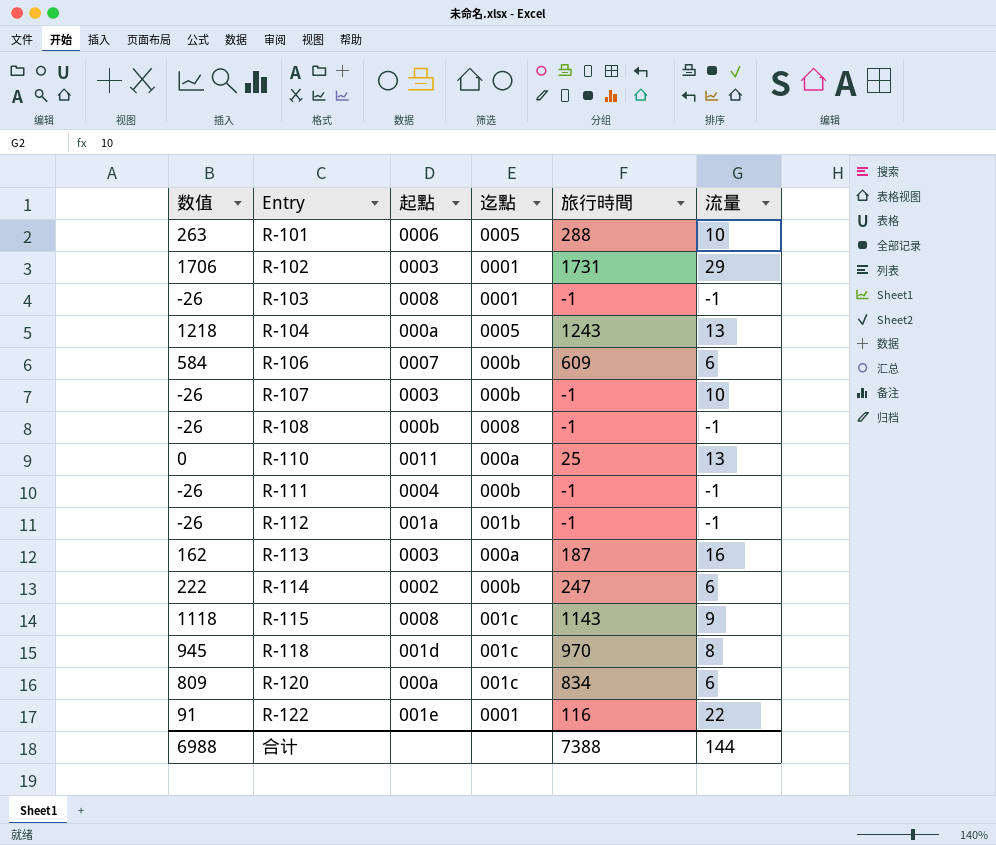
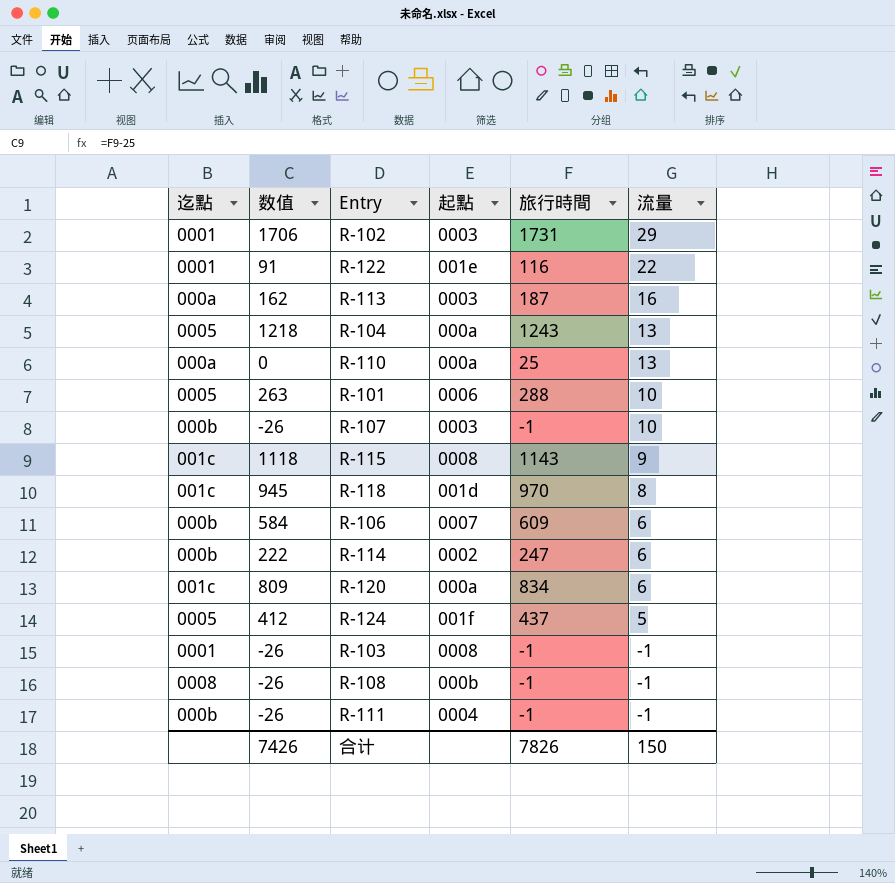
row order: Entry ascending -> 流量 descending
column 迄點 | position: 4 -> 1
row R-112: -26 | 001a | 001b | -1 | -1 -> none
R-110 | 起點: 0011 -> 000a
row R-124: none -> 0005 | 412 | 001f | 437 | 5
合计 | 数值: 6988 -> 7426
合计 | 旅行時間: 7388 -> 7826
合计 | 流量: 144 -> 150

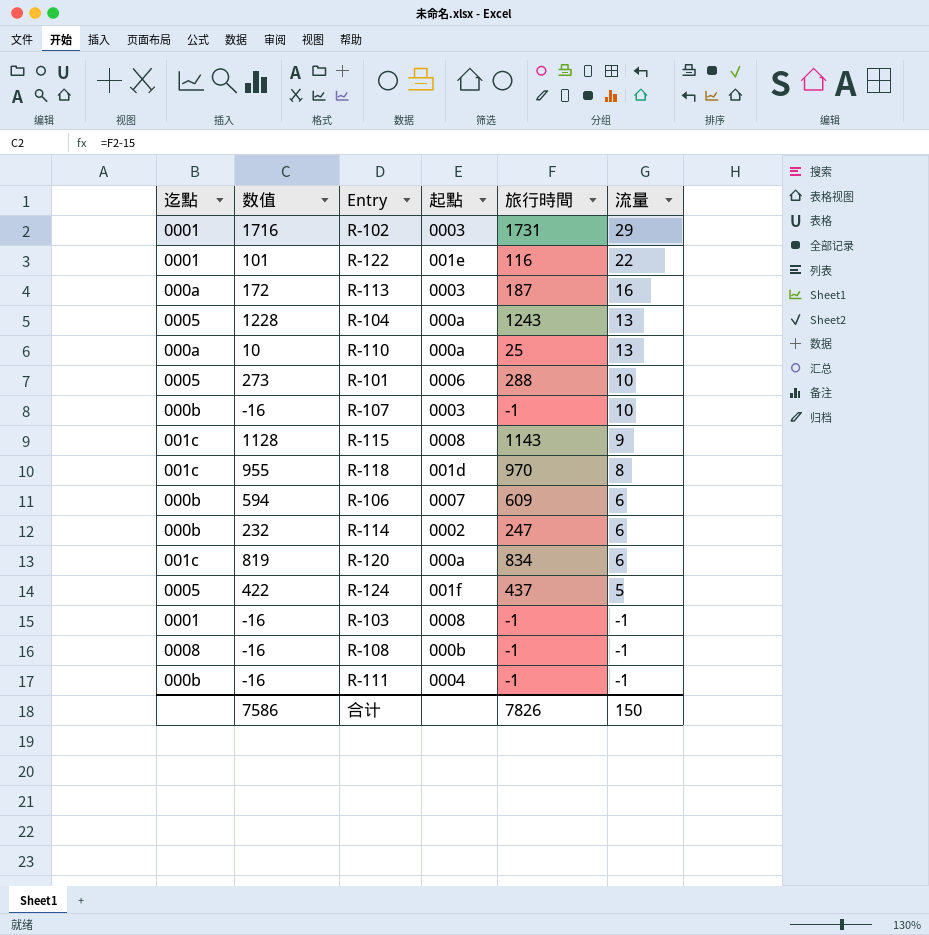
column 数值 | formula: [旅行時間] - 25 -> [旅行時間] - 15
合计 | 数值: 7426 -> 7586

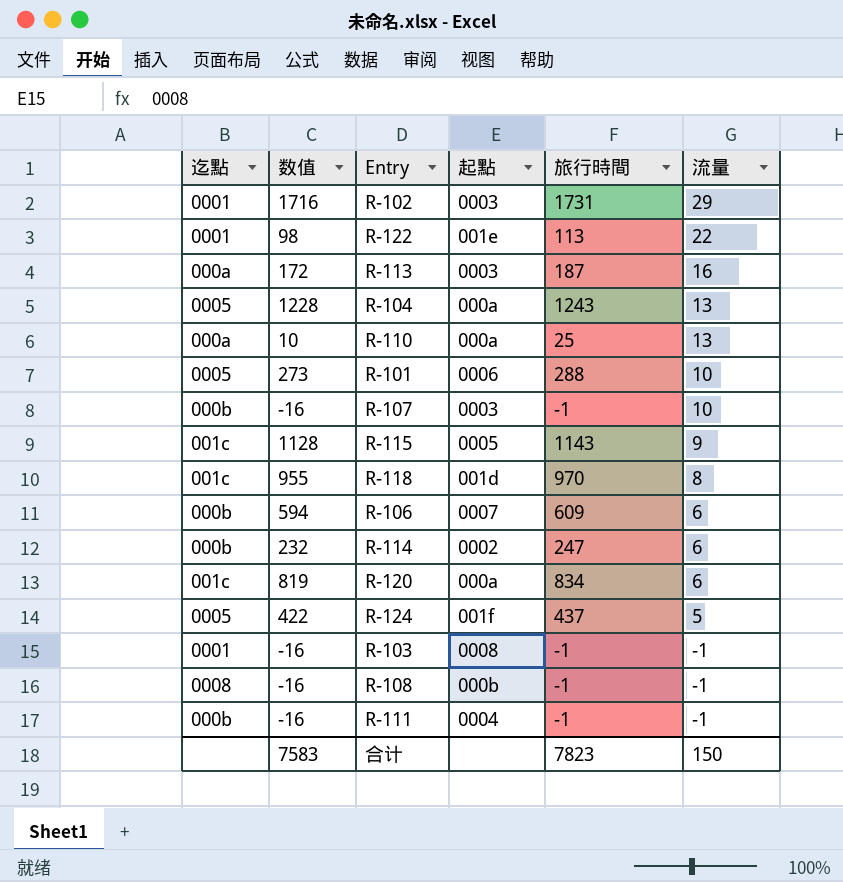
R-122 | 数值: 101 -> 98
R-122 | 旅行時間: 116 -> 113
R-115 | 起點: 0008 -> 0005
合计 | 数值: 7586 -> 7583
合计 | 旅行時間: 7826 -> 7823

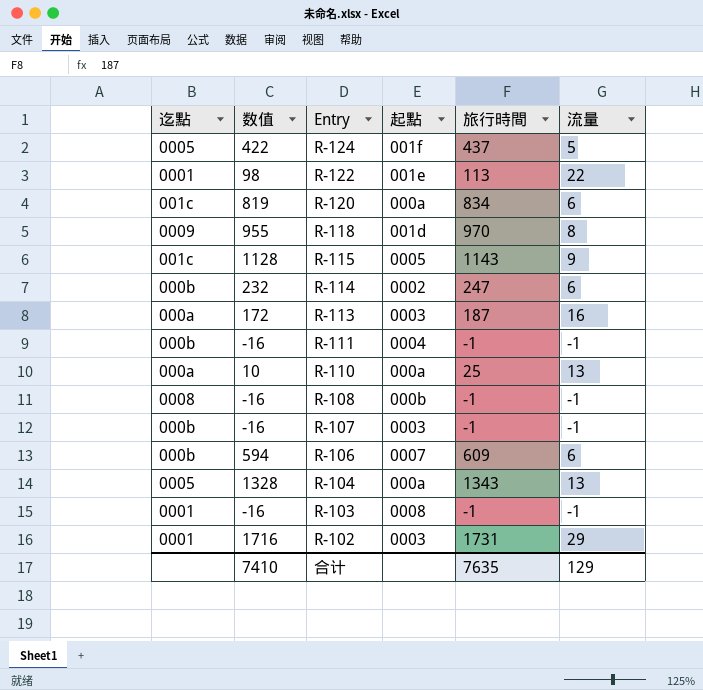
row order: 流量 descending -> Entry descending
row R-101: 0005 | 273 | 0006 | 288 | 10 -> none
R-118 | 迄點: 001c -> 0009
R-107 | 流量: 10 -> -1
R-104 | 数值: 1228 -> 1328
R-104 | 旅行時間: 1243 -> 1343
合计 | 数值: 7583 -> 7410
合计 | 旅行時間: 7823 -> 7635
合计 | 流量: 150 -> 129

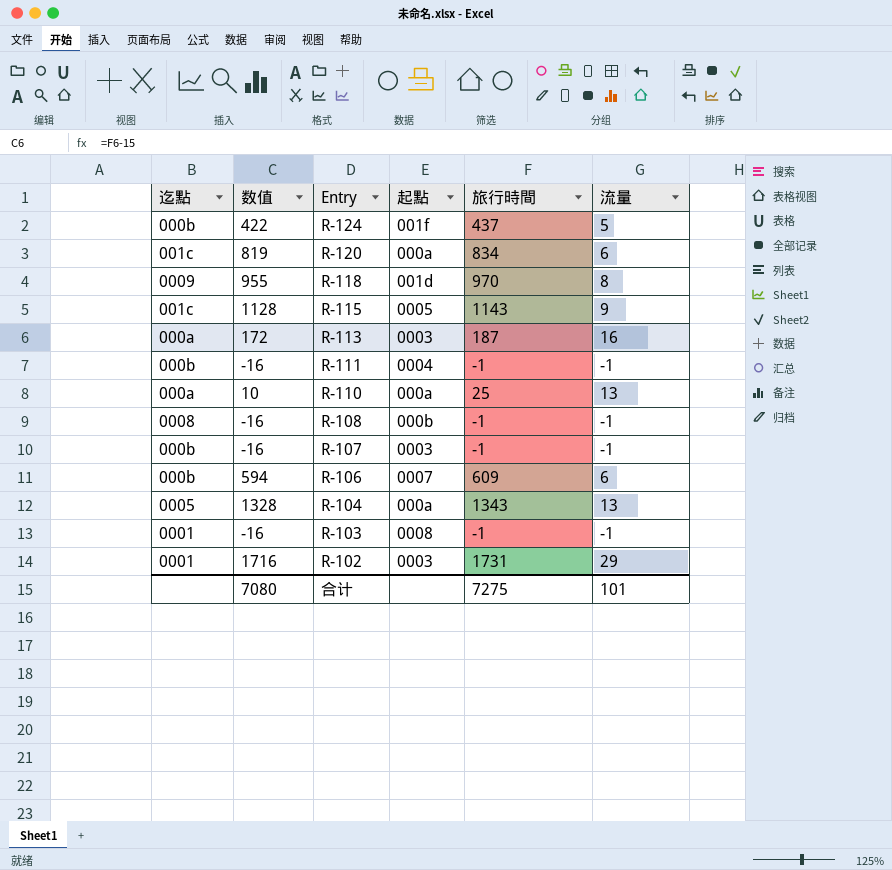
row R-122: 0001 | 98 | 001e | 113 | 22 -> none
row R-114: 000b | 232 | 0002 | 247 | 6 -> none
R-124 | 迄點: 0005 -> 000b
合计 | 数值: 7410 -> 7080
合计 | 旅行時間: 7635 -> 7275
合计 | 流量: 129 -> 101

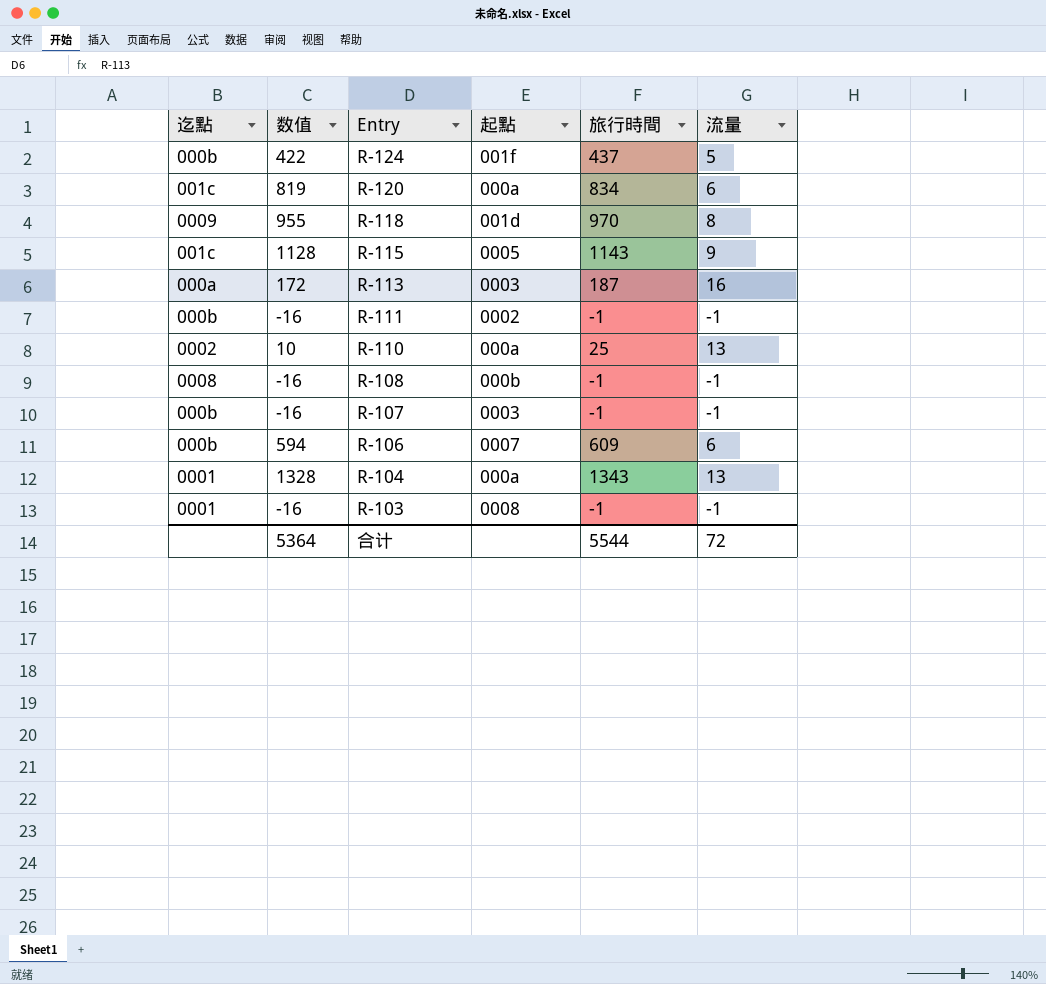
row R-102: 0001 | 1716 | 0003 | 1731 | 29 -> none
R-111 | 起點: 0004 -> 0002
R-110 | 迄點: 000a -> 0002
R-104 | 迄點: 0005 -> 0001
合计 | 数值: 7080 -> 5364
合计 | 旅行時間: 7275 -> 5544
合计 | 流量: 101 -> 72

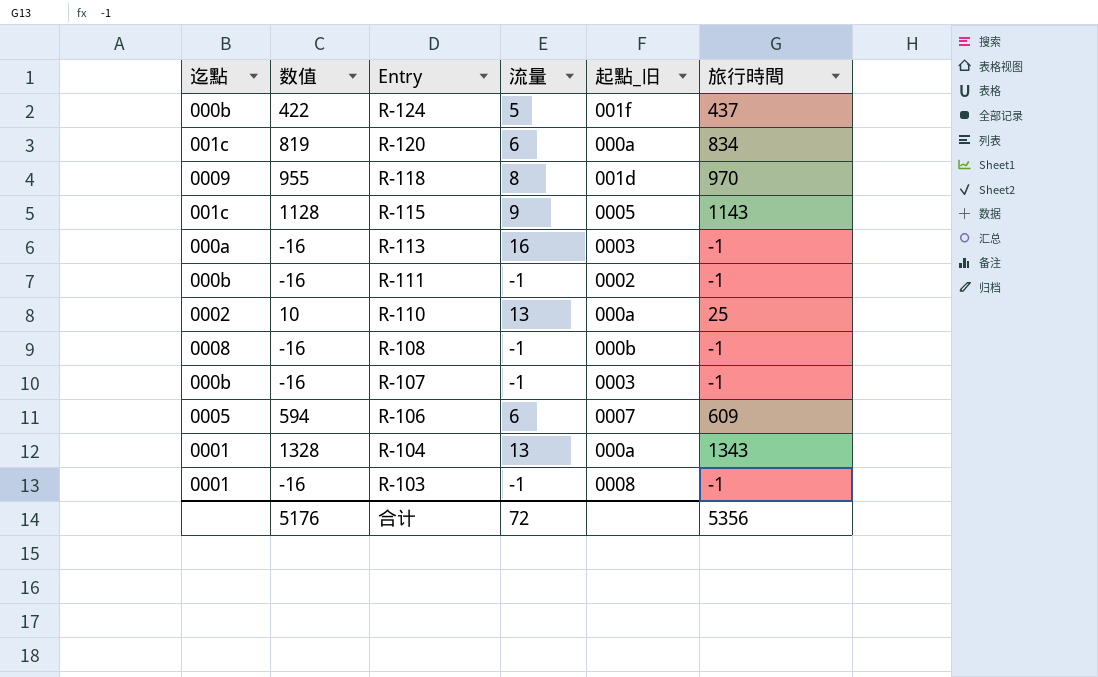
column 流量 | position: 6 -> 4
column name: 起點 -> 起點_旧
R-113 | 数值: 172 -> -16
R-113 | 旅行時間: 187 -> -1
R-106 | 迄點: 000b -> 0005
合计 | 数值: 5364 -> 5176
合计 | 旅行時間: 5544 -> 5356

